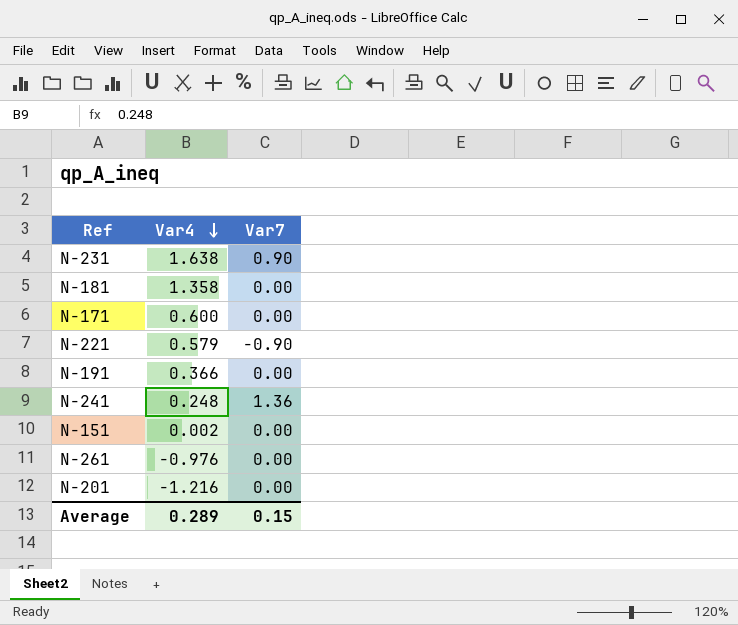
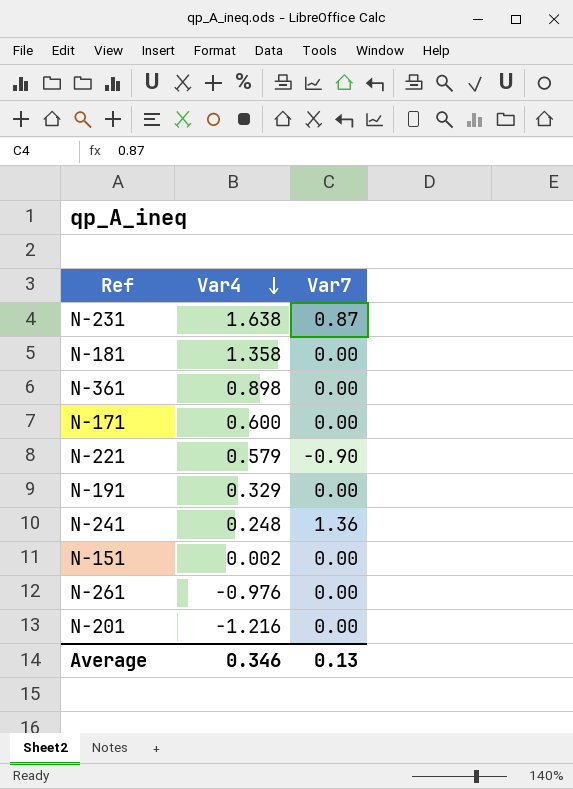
N-231 | Var7: 0.90 -> 0.87
row N-361: none -> 0.898 | 0.00
N-191 | Var4: 0.366 -> 0.329
Average | Var4: 0.289 -> 0.346
Average | Var7: 0.15 -> 0.13

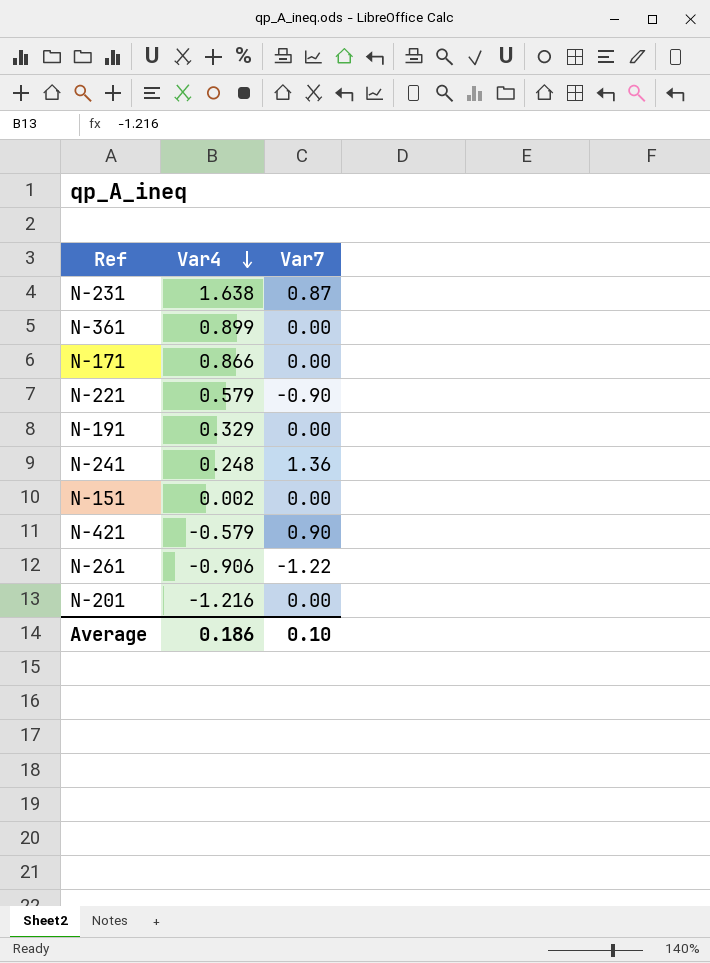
row N-181: 1.358 | 0.00 -> none
N-361 | Var4: 0.898 -> 0.899
N-171 | Var4: 0.600 -> 0.866
row N-421: none -> -0.579 | 0.90
N-261 | Var4: -0.976 -> -0.906
N-261 | Var7: 0.00 -> -1.22
Average | Var4: 0.346 -> 0.186
Average | Var7: 0.13 -> 0.10

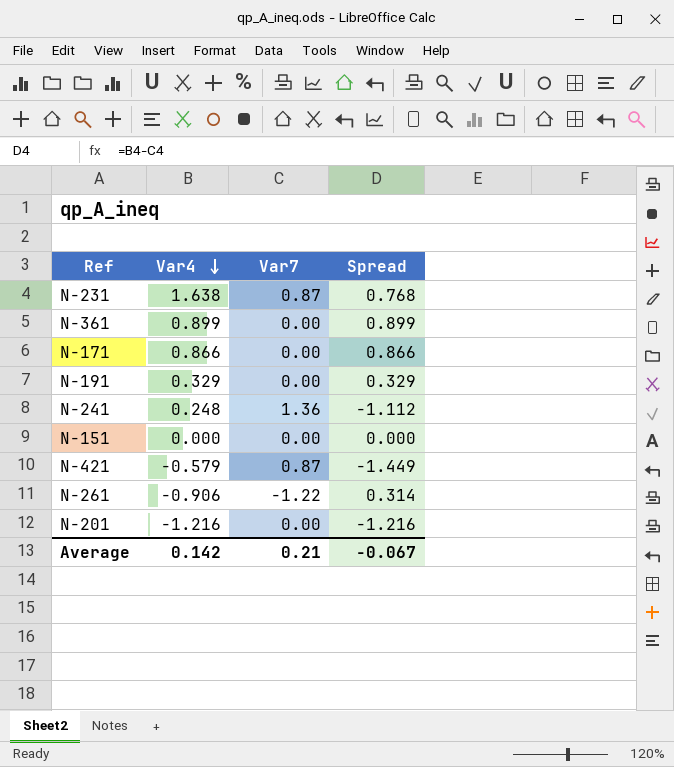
column Spread | formula: none -> [Var4] - [Var7]
row N-221: 0.579 | -0.90 -> none
N-151 | Var4: 0.002 -> 0.000
N-421 | Var7: 0.90 -> 0.87
Average | Var4: 0.186 -> 0.142
Average | Var7: 0.10 -> 0.21

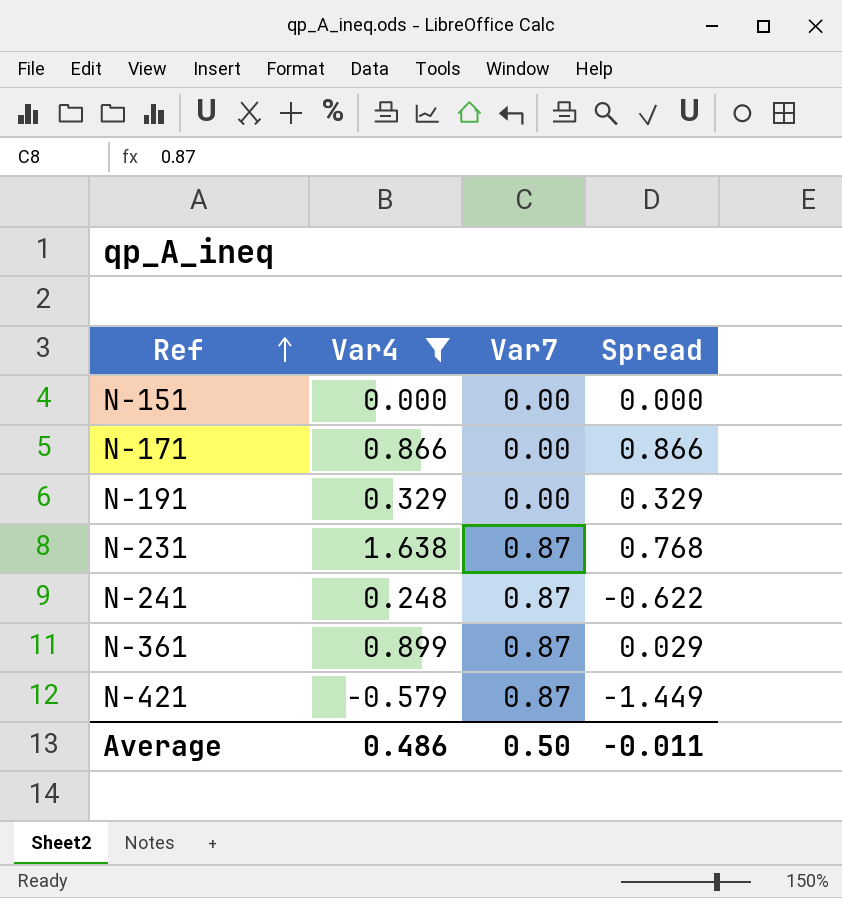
filter: none -> Var4 >= -0.579
row order: Var4 descending -> Ref ascending
N-241 | Var7: 1.36 -> 0.87
N-241 | Spread: -1.112 -> -0.622
N-361 | Var7: 0.00 -> 0.87
N-361 | Spread: 0.899 -> 0.029
Average | Var4: 0.142 -> 0.486
Average | Var7: 0.21 -> 0.50
Average | Spread: -0.067 -> -0.011

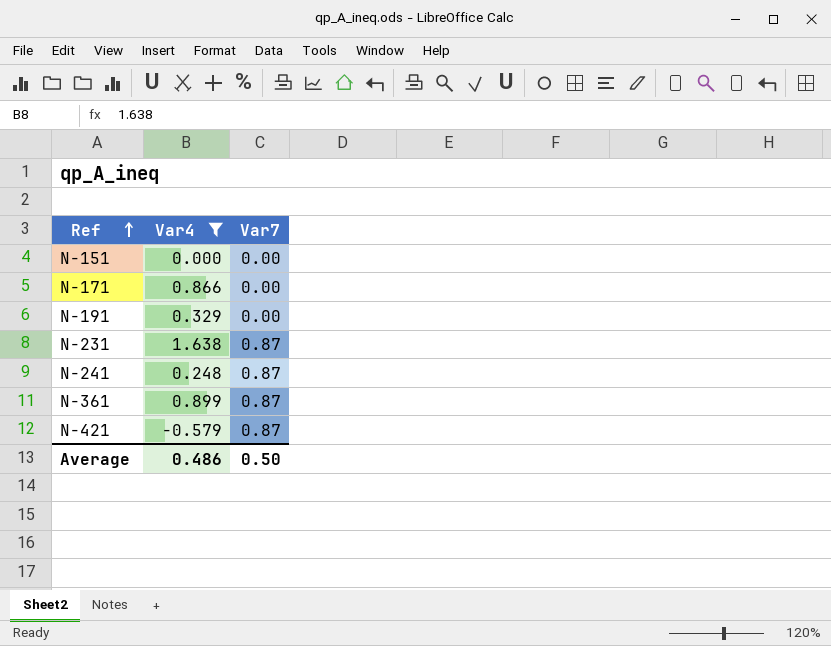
column Spread | formula: [Var4] - [Var7] -> none

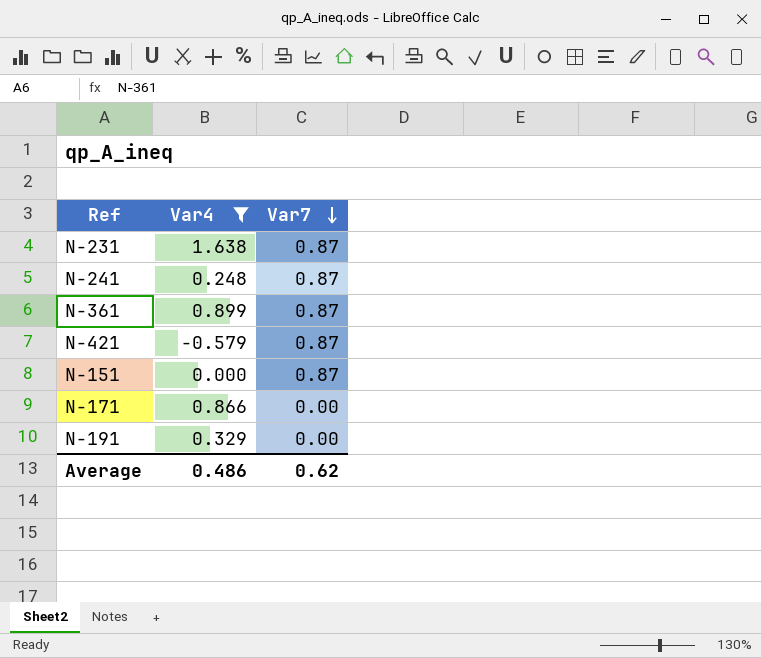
row order: Ref ascending -> Var7 descending
N-151 | Var7: 0.00 -> 0.87
Average | Var7: 0.50 -> 0.62

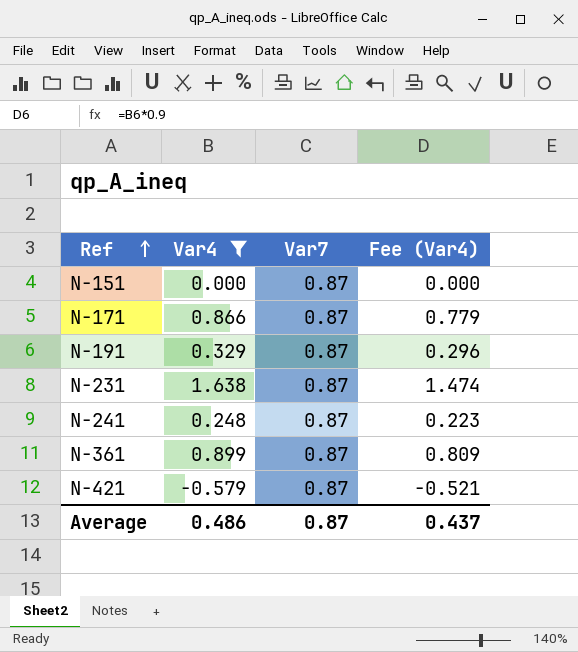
row order: Var7 descending -> Ref ascending
column Fee (Var4) | formula: none -> [Var4] * 0.9
N-171 | Var7: 0.00 -> 0.87
N-191 | Var7: 0.00 -> 0.87
Average | Var7: 0.62 -> 0.87

